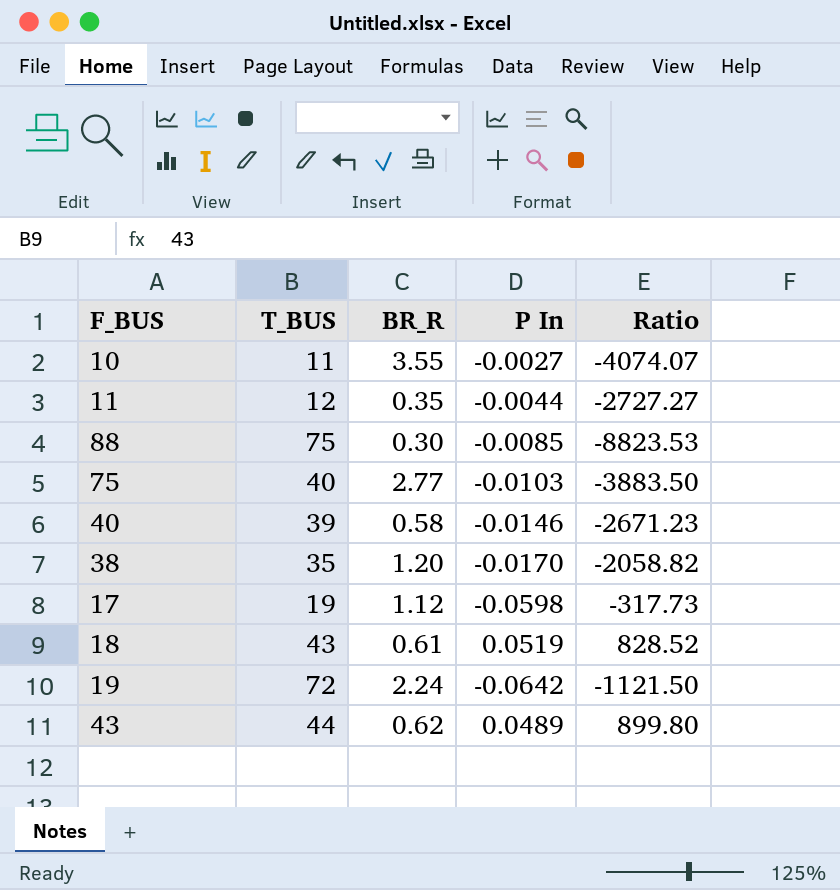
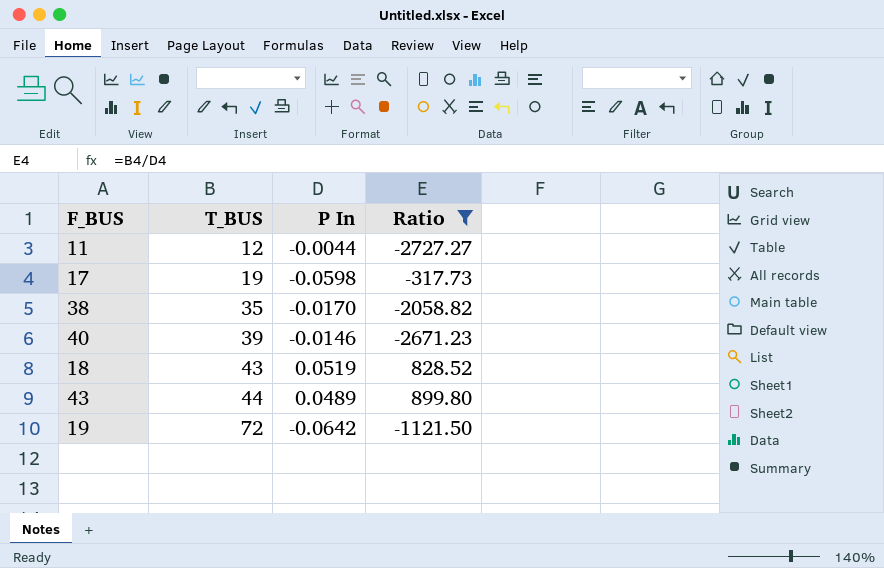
filter: none -> Ratio >= -2727.27
row order: none -> T_BUS ascending
column BR_R | position: 3 -> none

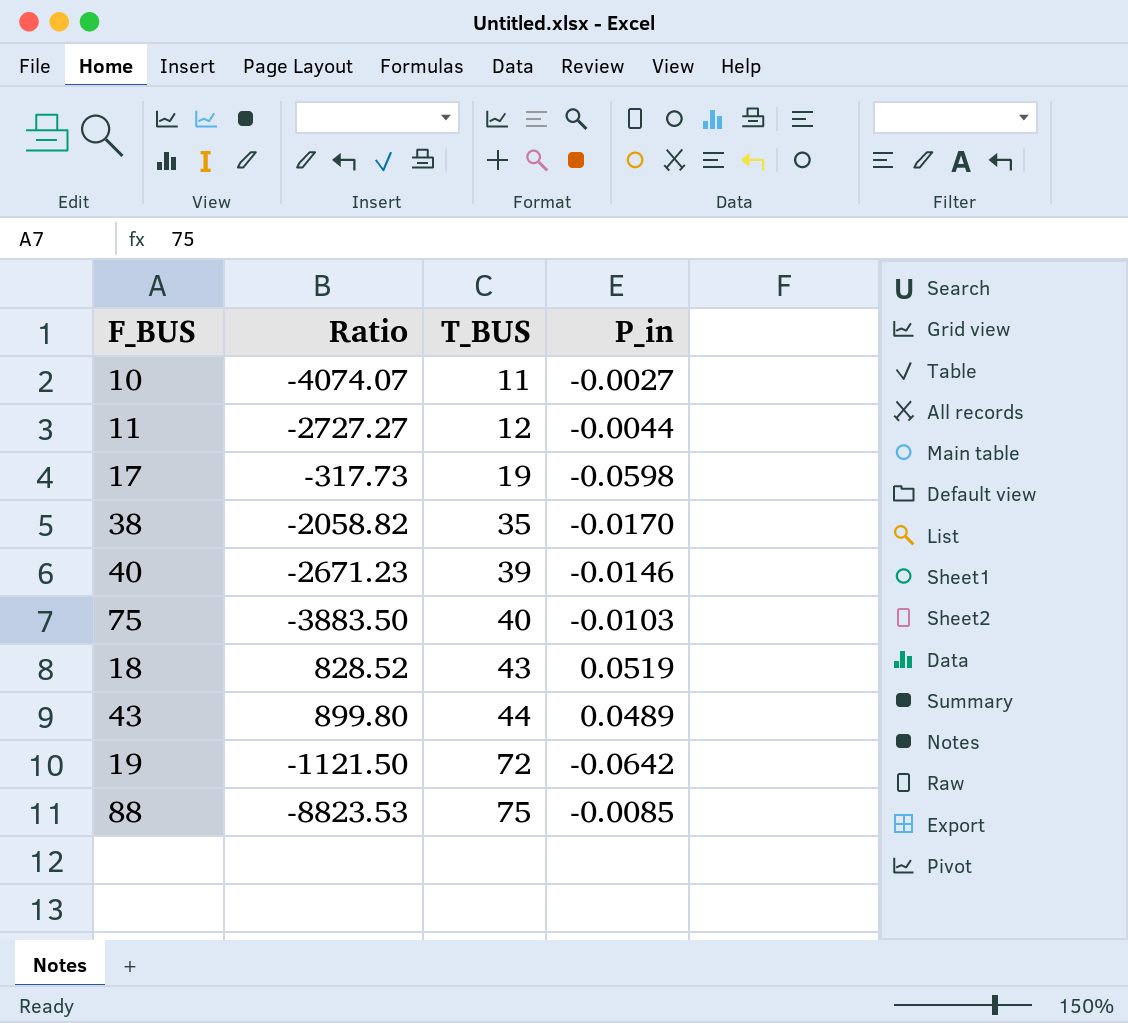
filter: Ratio >= -2727.27 -> none
column Ratio | position: 4 -> 2
column name: P In -> P_in

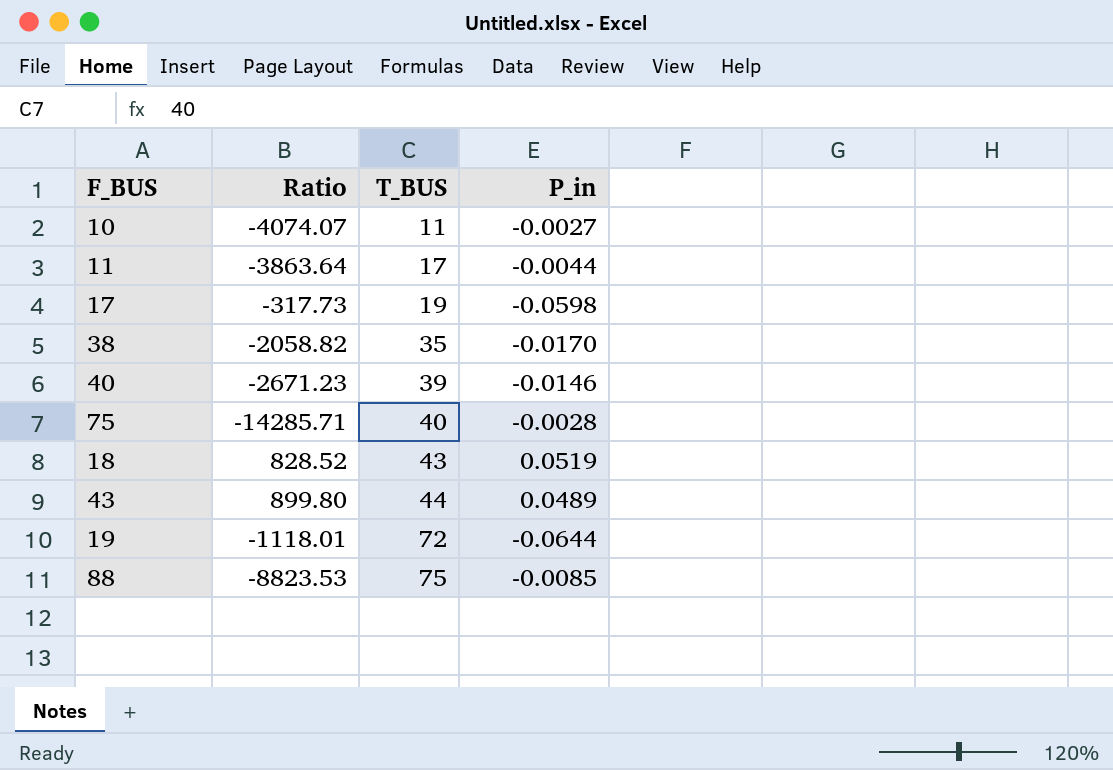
11 | Ratio: -2727.27 -> -3863.64
11 | T_BUS: 12 -> 17
75 | Ratio: -3883.50 -> -14285.71
75 | P_in: -0.0103 -> -0.0028
19 | Ratio: -1121.50 -> -1118.01
19 | P_in: -0.0642 -> -0.0644

